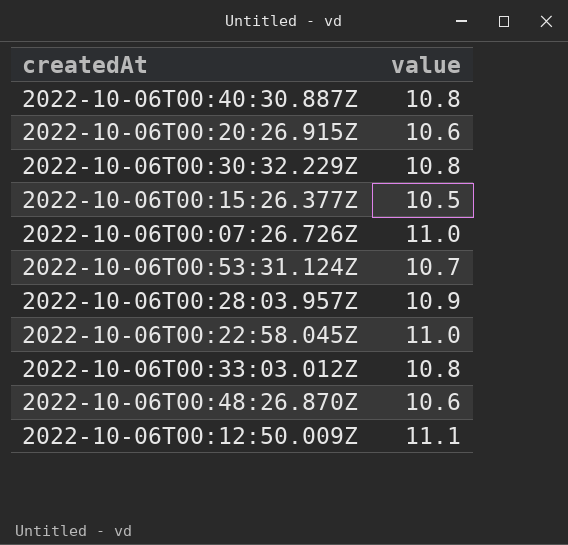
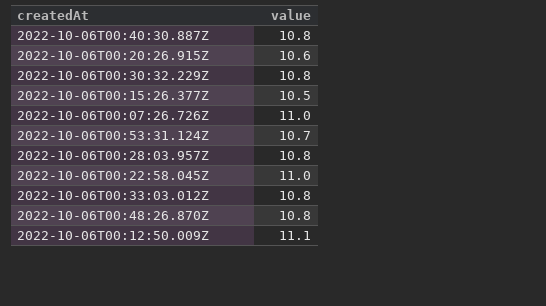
2022-10-06T00:28:03.957Z | value: 10.9 -> 10.8
2022-10-06T00:48:26.870Z | value: 10.6 -> 10.8

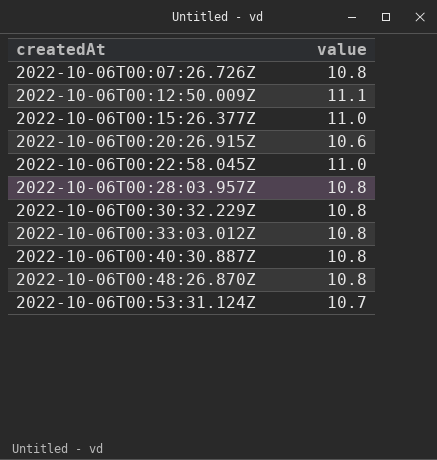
row order: none -> createdAt ascending
2022-10-06T00:07:26.726Z | value: 11.0 -> 10.8
2022-10-06T00:15:26.377Z | value: 10.5 -> 11.0

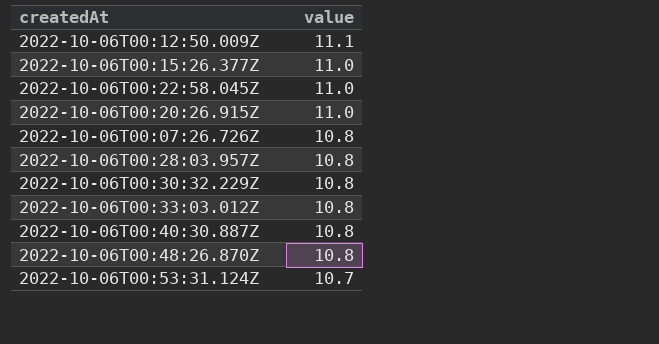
row order: createdAt ascending -> value descending
2022-10-06T00:20:26.915Z | value: 10.6 -> 11.0

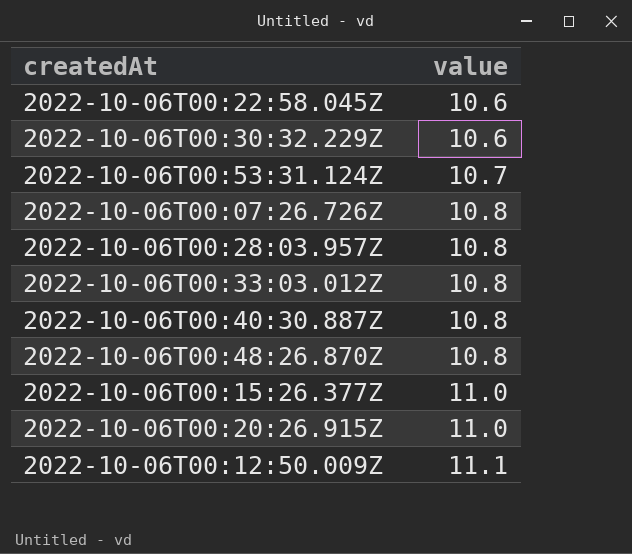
row order: value descending -> value ascending
2022-10-06T00:22:58.045Z | value: 11.0 -> 10.6
2022-10-06T00:30:32.229Z | value: 10.8 -> 10.6

